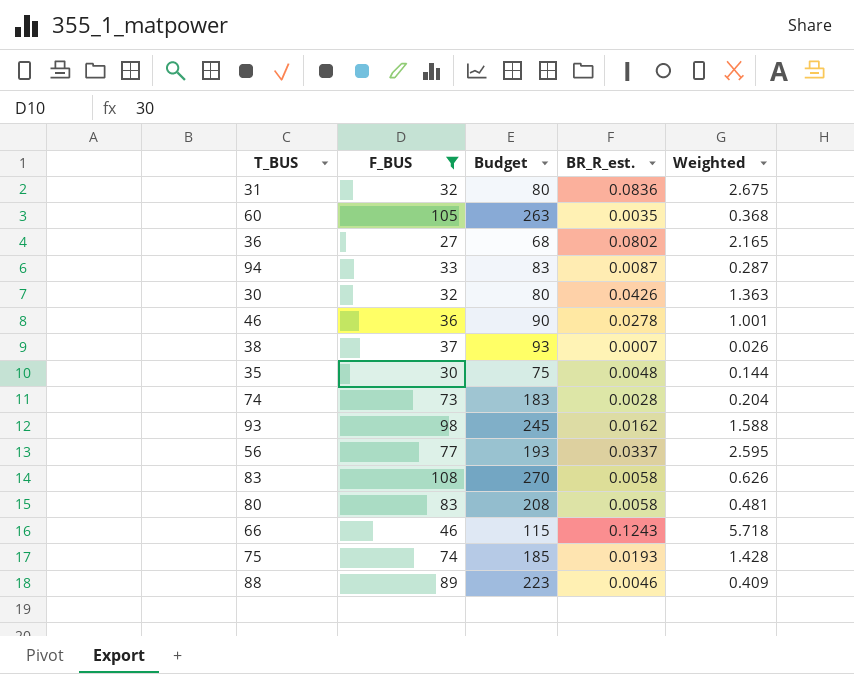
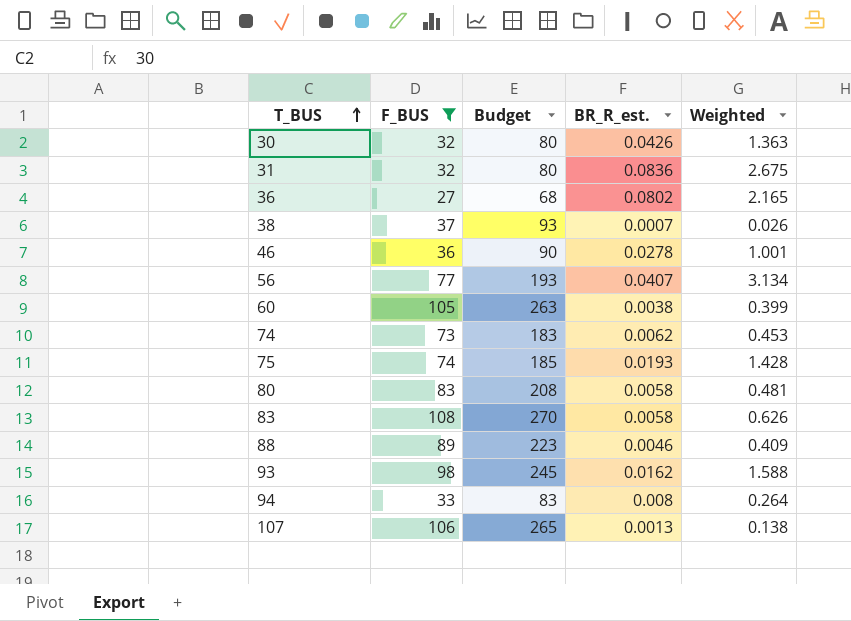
row order: none -> T_BUS ascending
row 35: 30 | 75 | 0.0048 | 0.144 -> none
row 66: 46 | 115 | 0.1243 | 5.718 -> none
56 | BR_R_est.: 0.0337 -> 0.0407
56 | Weighted: 2.595 -> 3.134
60 | BR_R_est.: 0.0035 -> 0.0038
60 | Weighted: 0.368 -> 0.399
74 | BR_R_est.: 0.0028 -> 0.0062
74 | Weighted: 0.204 -> 0.453
94 | BR_R_est.: 0.0087 -> 0.008
94 | Weighted: 0.287 -> 0.264
row 107: none -> 106 | 265 | 0.0013 | 0.138

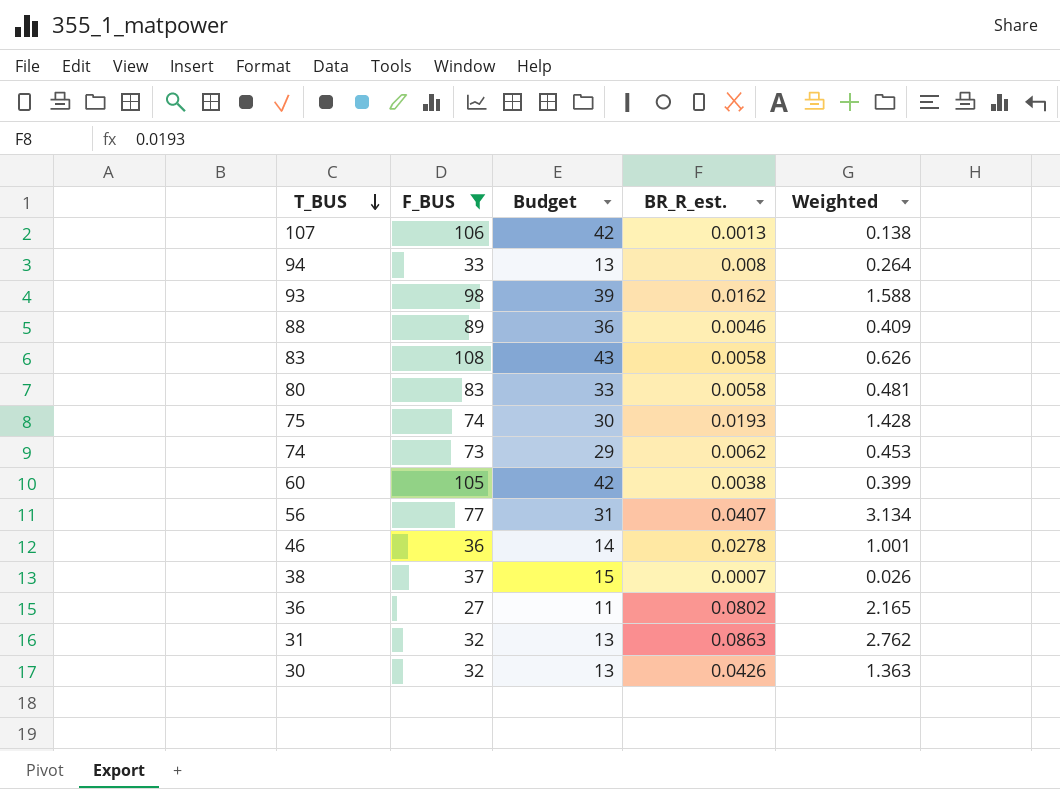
row order: T_BUS ascending -> T_BUS descending
column Budget | formula: [F_BUS] * 2.5 -> [F_BUS] * 0.4
31 | BR_R_est.: 0.0836 -> 0.0863
31 | Weighted: 2.675 -> 2.762

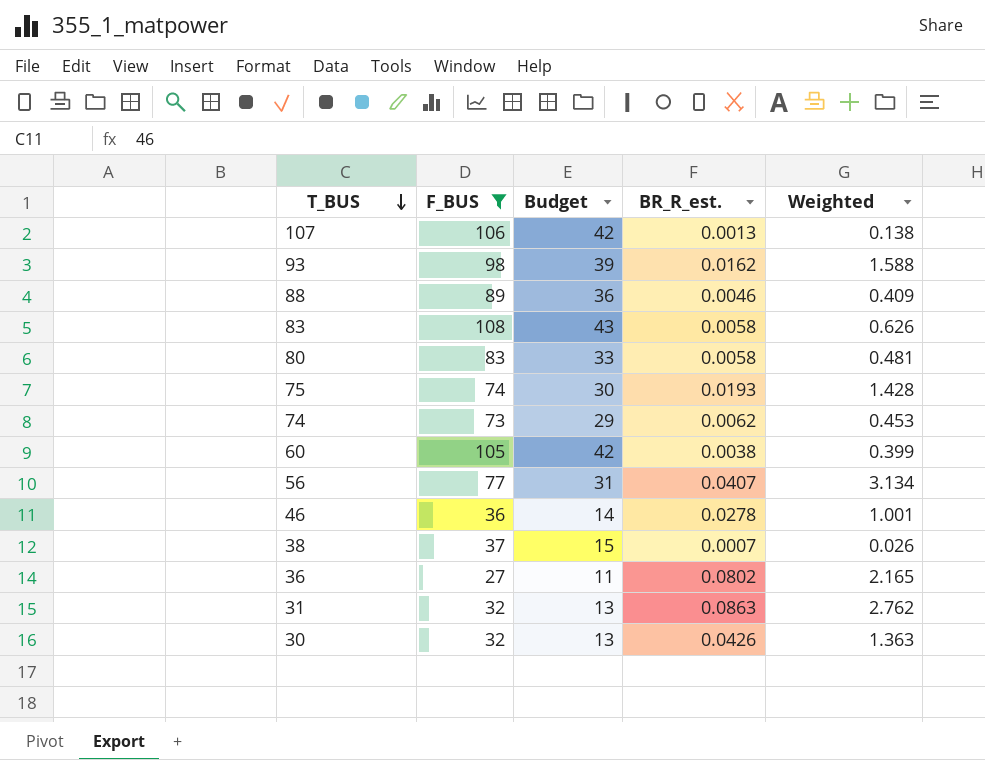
row 94: 33 | 13 | 0.008 | 0.264 -> none

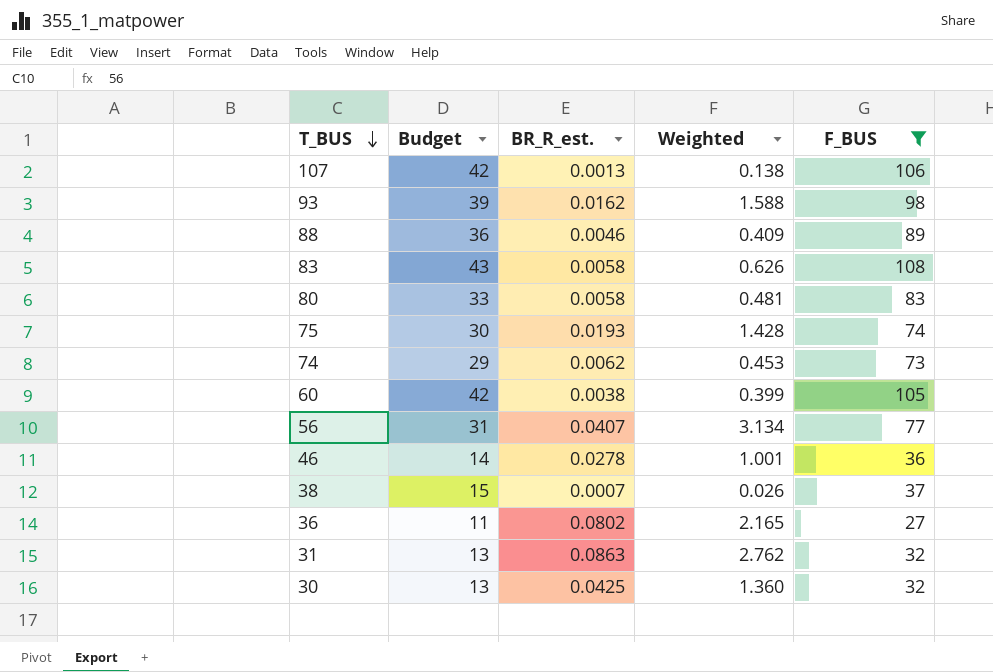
column F_BUS | position: 2 -> 5
30 | BR_R_est.: 0.0426 -> 0.0425
30 | Weighted: 1.363 -> 1.360

